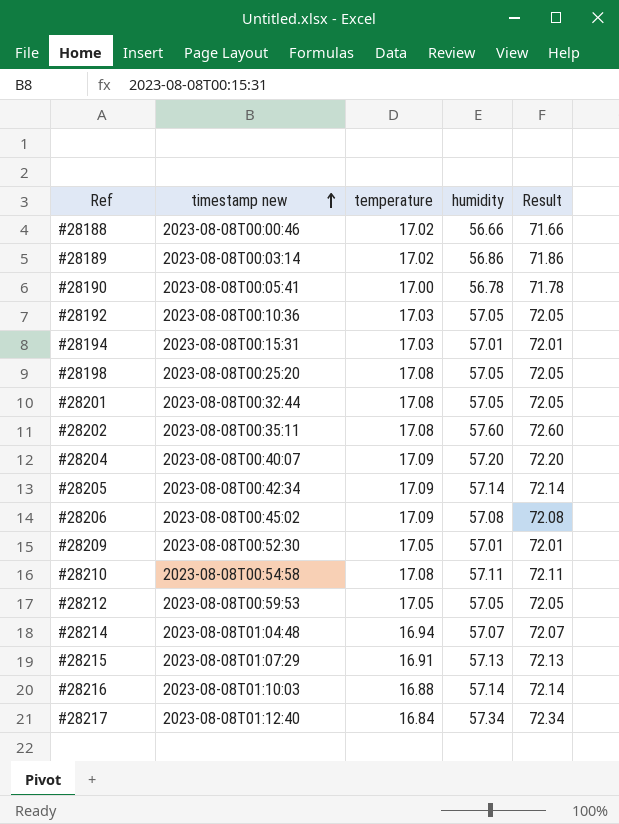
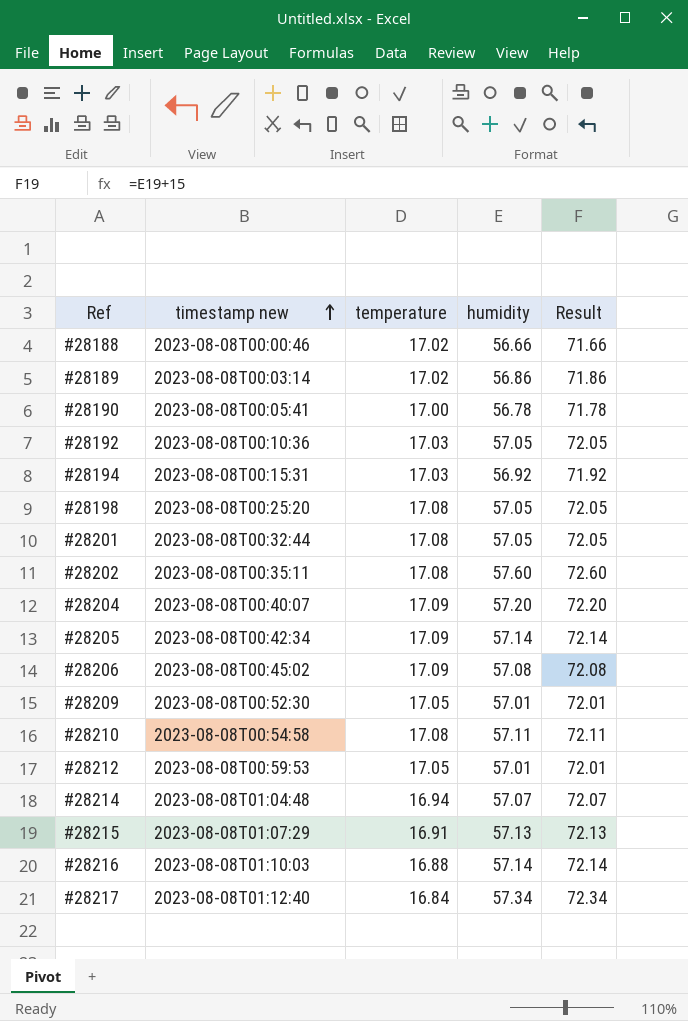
#28194 | humidity: 57.01 -> 56.92
#28194 | Result: 72.01 -> 71.92
#28212 | humidity: 57.05 -> 57.01
#28212 | Result: 72.05 -> 72.01

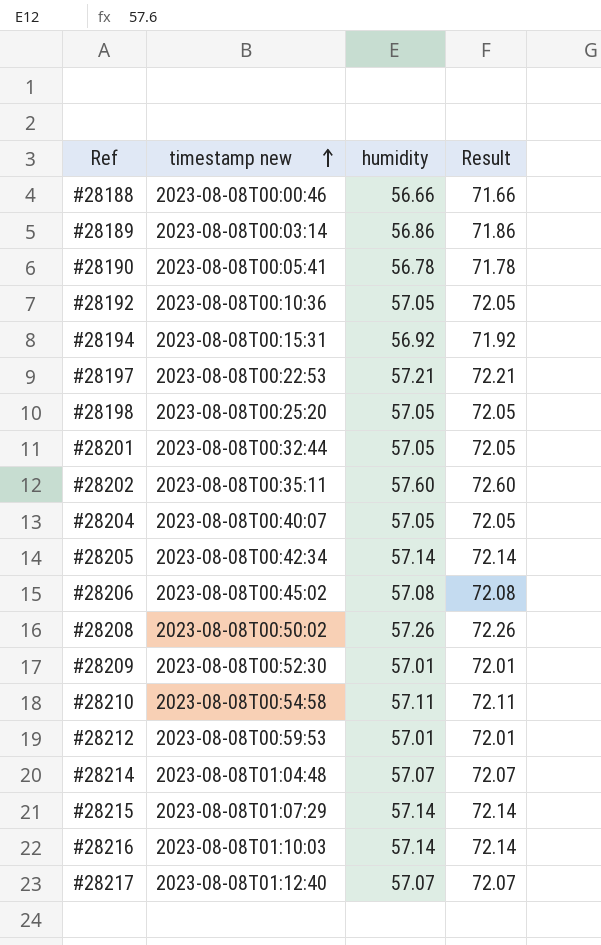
column temperature | position: 3 -> none
row #28197: none -> 2023-08-08T00:22:53 | 57.21 | 72.21
#28204 | humidity: 57.20 -> 57.05
#28204 | Result: 72.20 -> 72.05
row #28208: none -> 2023-08-08T00:50:02 | 57.26 | 72.26
#28215 | humidity: 57.13 -> 57.14
#28215 | Result: 72.13 -> 72.14
#28217 | humidity: 57.34 -> 57.07
#28217 | Result: 72.34 -> 72.07

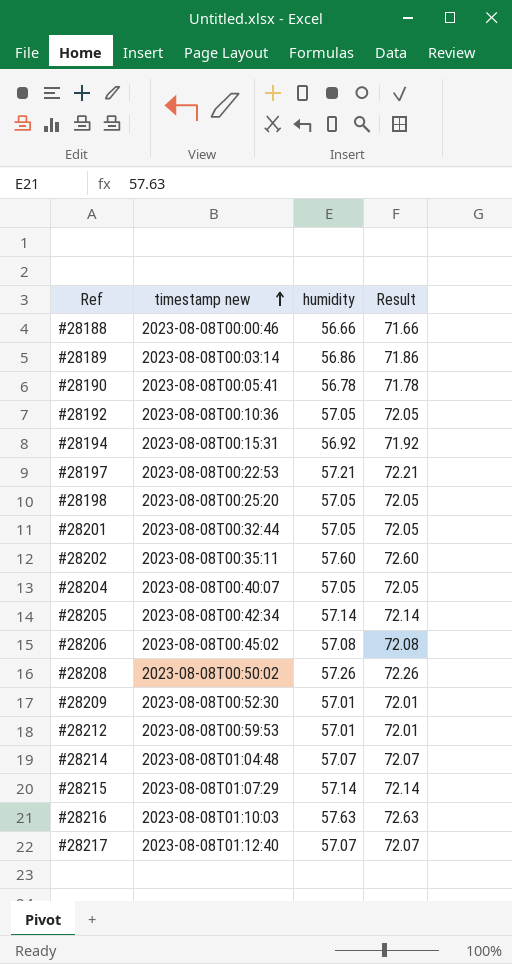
row #28210: 2023-08-08T00:54:58 | 57.11 | 72.11 -> none
#28216 | humidity: 57.14 -> 57.63
#28216 | Result: 72.14 -> 72.63

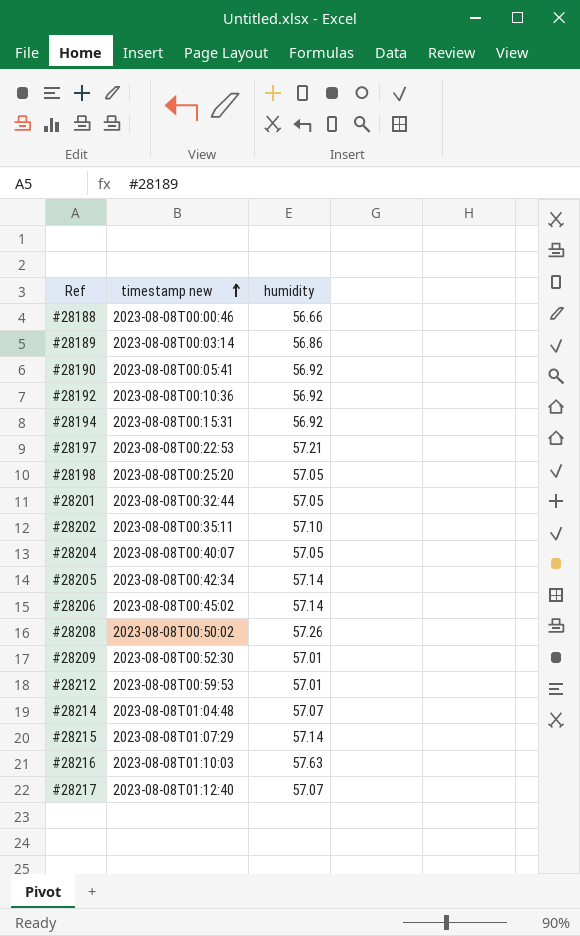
column Result | formula: [humidity] + 15 -> none
#28190 | humidity: 56.78 -> 56.92
#28192 | humidity: 57.05 -> 56.92
#28202 | humidity: 57.60 -> 57.10
#28206 | humidity: 57.08 -> 57.14

